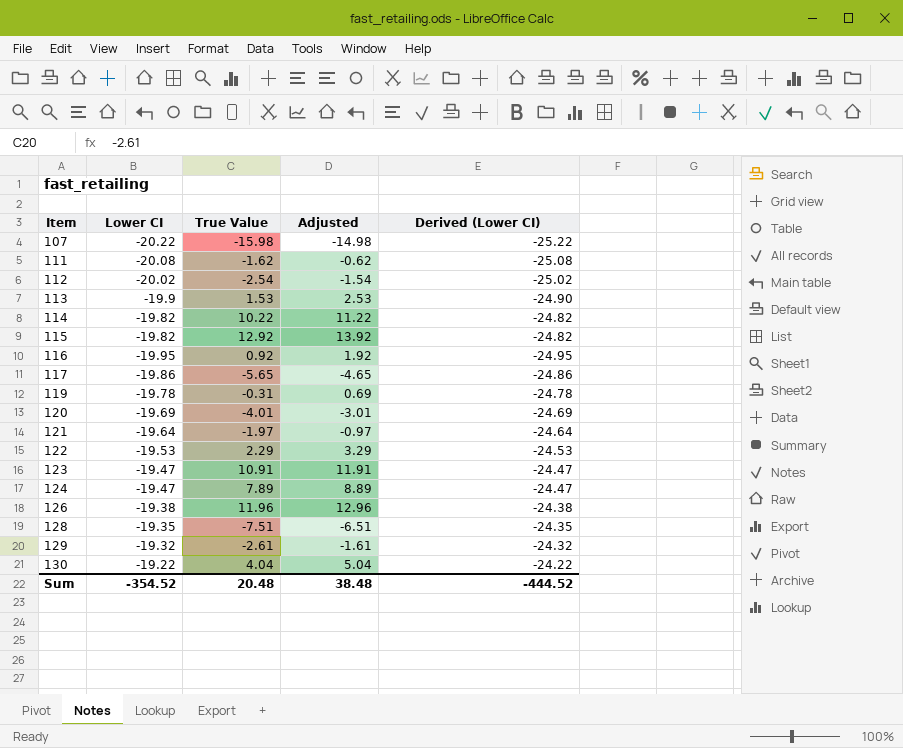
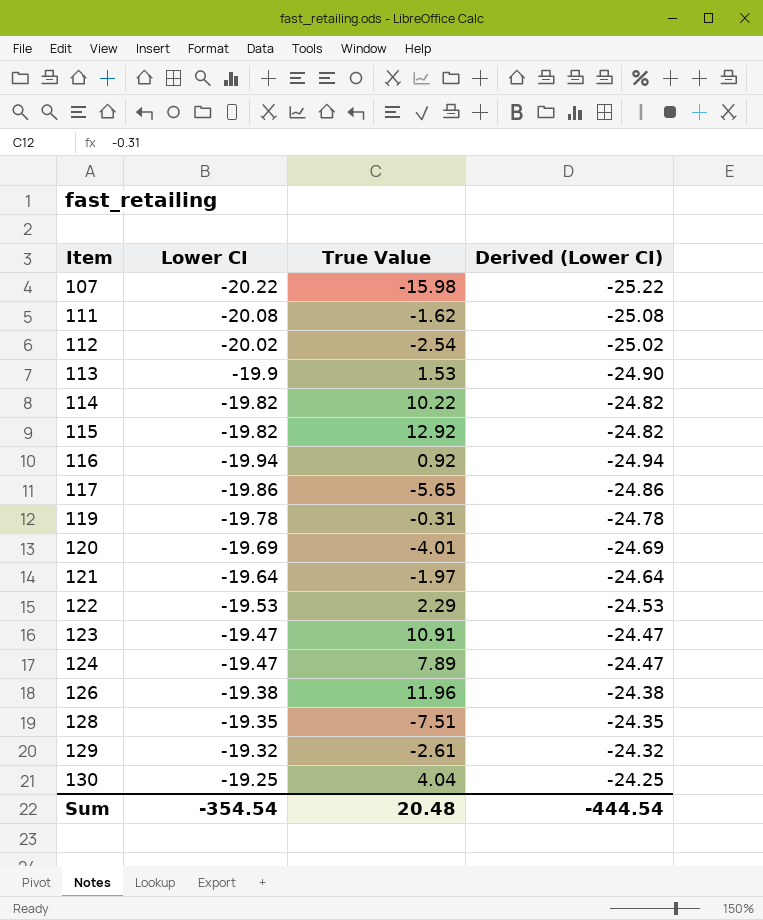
column Adjusted | formula: [True Value] + 1 -> none
116 | Lower CI: -19.95 -> -19.94
116 | Derived (Lower CI): -24.95 -> -24.94
130 | Lower CI: -19.22 -> -19.25
130 | Derived (Lower CI): -24.22 -> -24.25
Sum | Lower CI: -354.52 -> -354.54
Sum | Derived (Lower CI): -444.52 -> -444.54

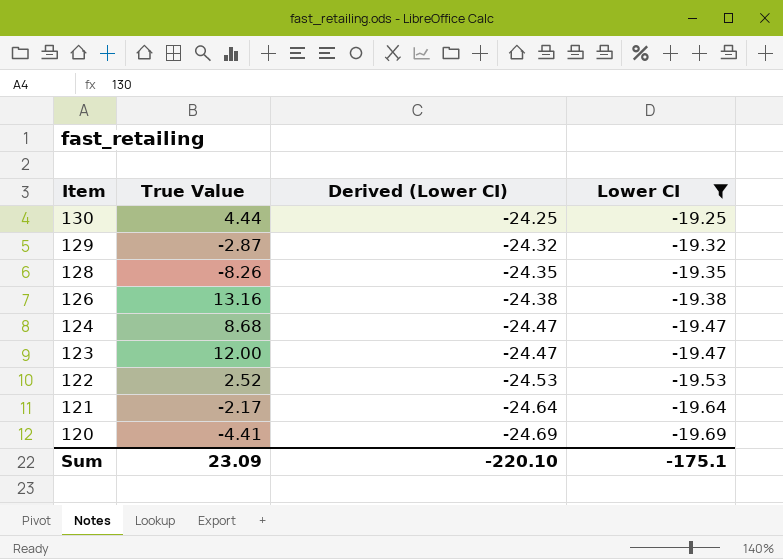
filter: none -> Lower CI >= -19.69
row order: Item ascending -> Item descending
column Lower CI | position: 2 -> 4
130 | True Value: 4.04 -> 4.44
129 | True Value: -2.61 -> -2.87
128 | True Value: -7.51 -> -8.26
126 | True Value: 11.96 -> 13.16
124 | True Value: 7.89 -> 8.68
123 | True Value: 10.91 -> 12.00
122 | True Value: 2.29 -> 2.52
121 | True Value: -1.97 -> -2.17
120 | True Value: -4.01 -> -4.41
Sum | True Value: 20.48 -> 23.09
Sum | Derived (Lower CI): -444.54 -> -220.10
Sum | Lower CI: -354.54 -> -175.1

